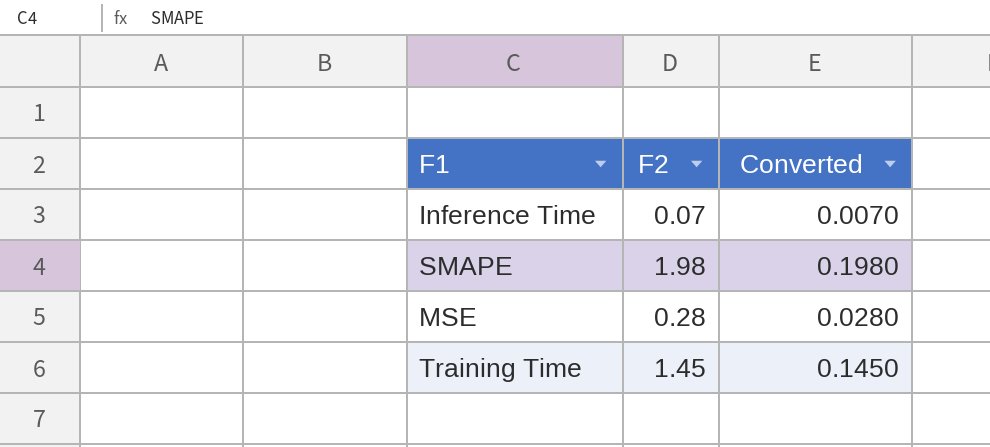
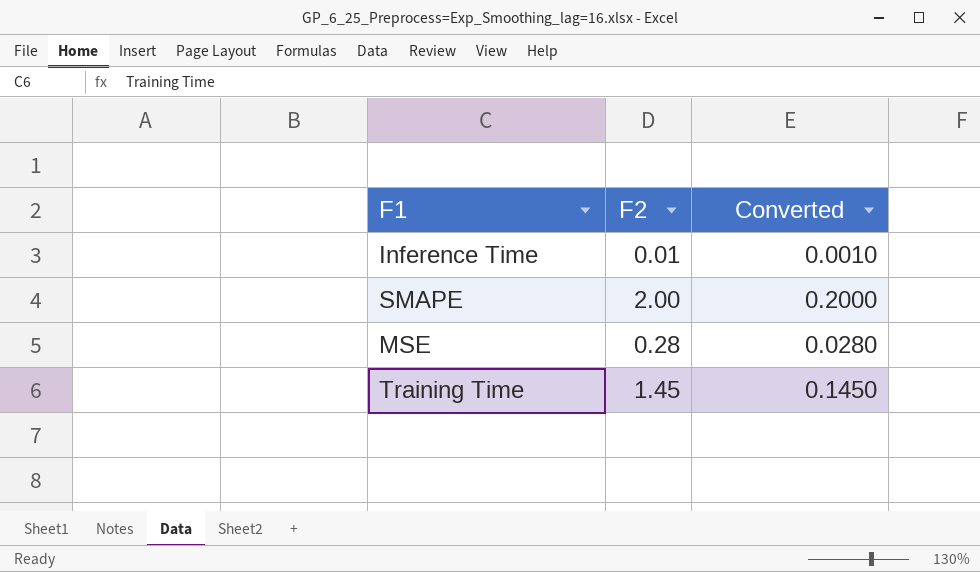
Inference Time | F2: 0.07 -> 0.01
Inference Time | Converted: 0.0070 -> 0.0010
SMAPE | F2: 1.98 -> 2.00
SMAPE | Converted: 0.1980 -> 0.2000

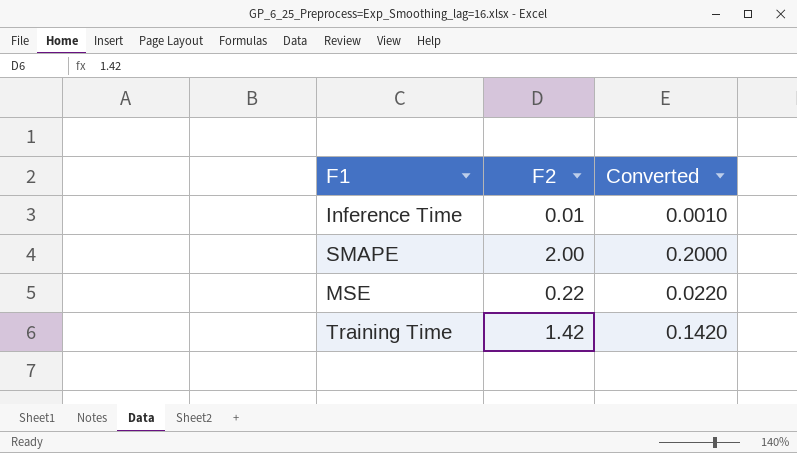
MSE | F2: 0.28 -> 0.22
MSE | Converted: 0.0280 -> 0.0220
Training Time | F2: 1.45 -> 1.42
Training Time | Converted: 0.1450 -> 0.1420

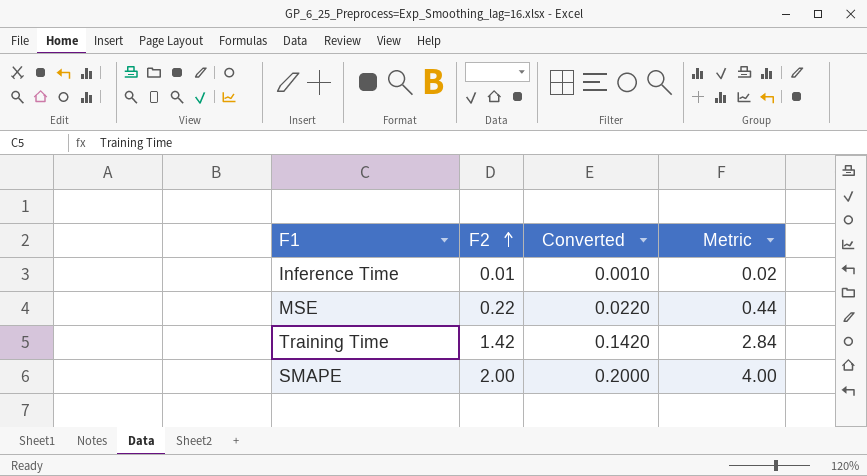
row order: none -> F2 ascending
column Metric | formula: none -> [F2] * 2

